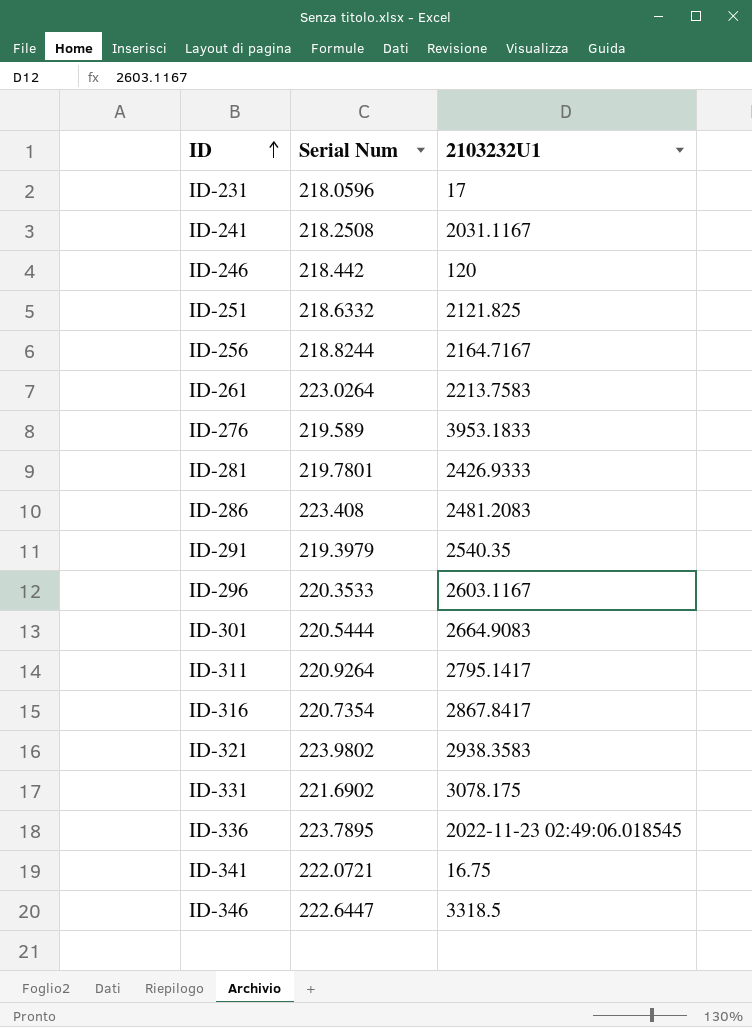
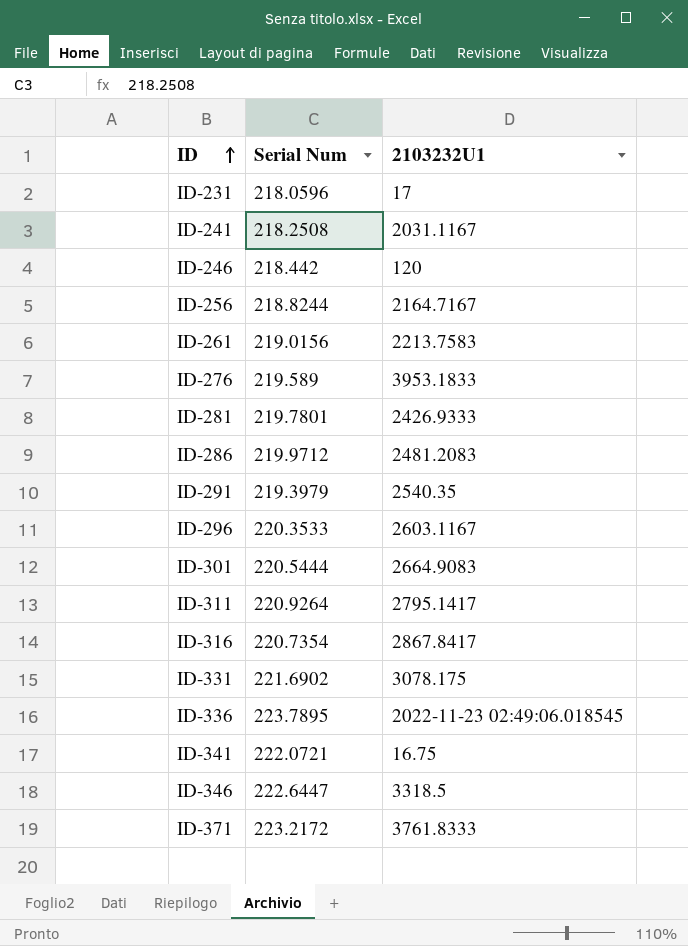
row ID-251: 218.6332 | 2121.825 -> none
row ID-321: 223.9802 | 2938.3583 -> none
ID-261 | Serial Num: 223.0264 -> 219.0156
ID-286 | Serial Num: 223.408 -> 219.9712
row ID-371: none -> 223.2172 | 3761.8333

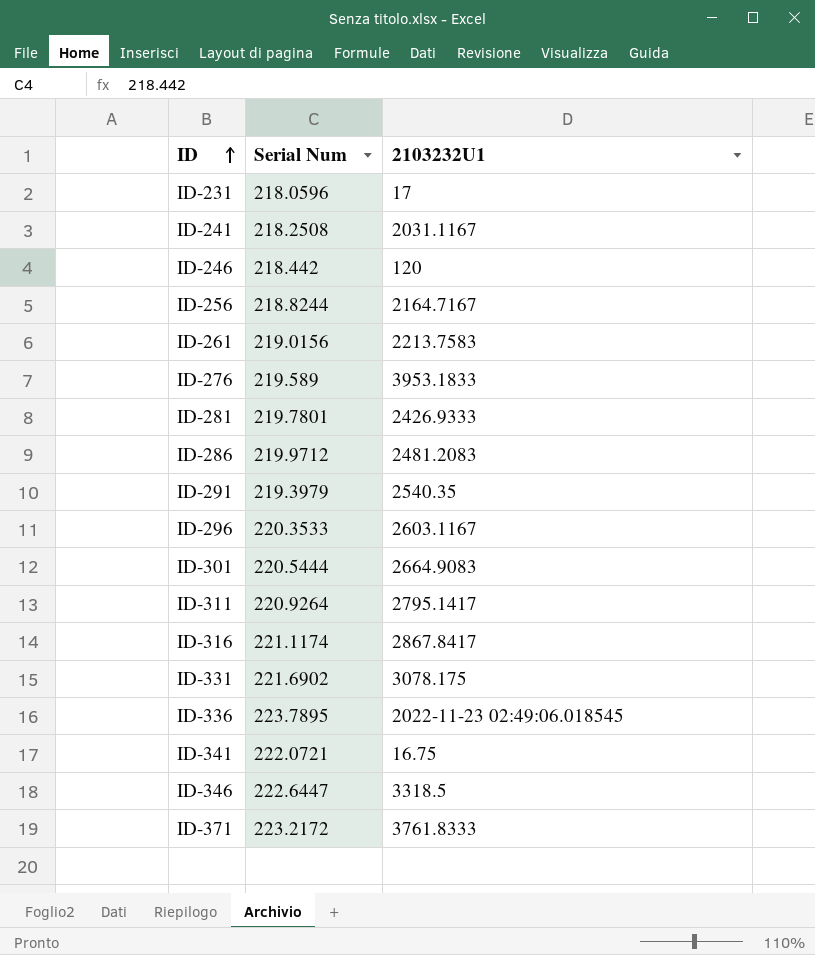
ID-316 | Serial Num: 220.7354 -> 221.1174

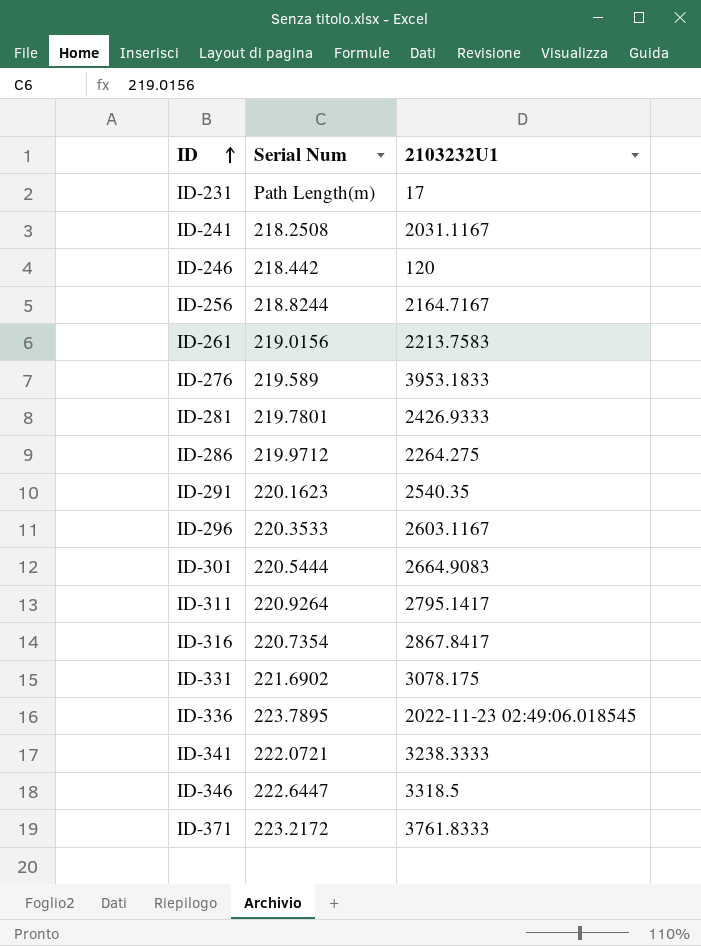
ID-231 | Serial Num: 218.0596 -> Path Length(m)
ID-286 | 2103232U1: 2481.2083 -> 2264.275
ID-291 | Serial Num: 219.3979 -> 220.1623
ID-316 | Serial Num: 221.1174 -> 220.7354
ID-341 | 2103232U1: 16.75 -> 3238.3333

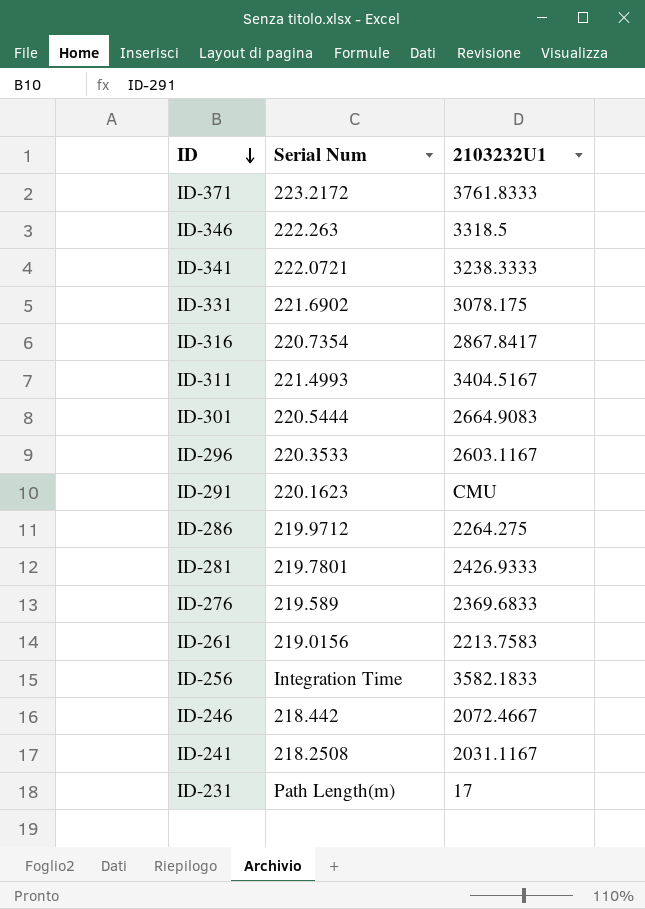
row order: ID ascending -> ID descending
row ID-336: 223.7895 | 2022-11-23 02:49:06.018545 -> none
ID-346 | Serial Num: 222.6447 -> 222.263
ID-311 | Serial Num: 220.9264 -> 221.4993
ID-311 | 2103232U1: 2795.1417 -> 3404.5167
ID-291 | 2103232U1: 2540.35 -> CMU
ID-276 | 2103232U1: 3953.1833 -> 2369.6833
ID-256 | Serial Num: 218.8244 -> Integration Time
ID-256 | 2103232U1: 2164.7167 -> 3582.1833
ID-246 | 2103232U1: 120 -> 2072.4667

